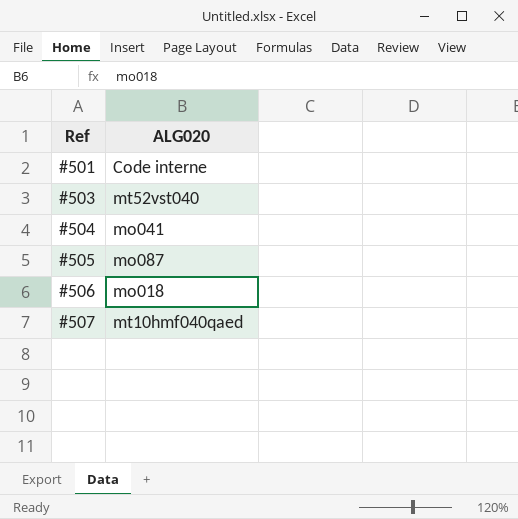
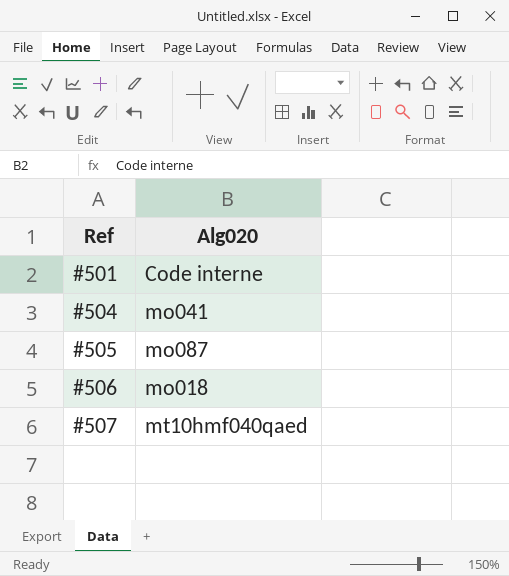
column name: ALG020 -> Alg020
row #503: mt52vst040 -> none

